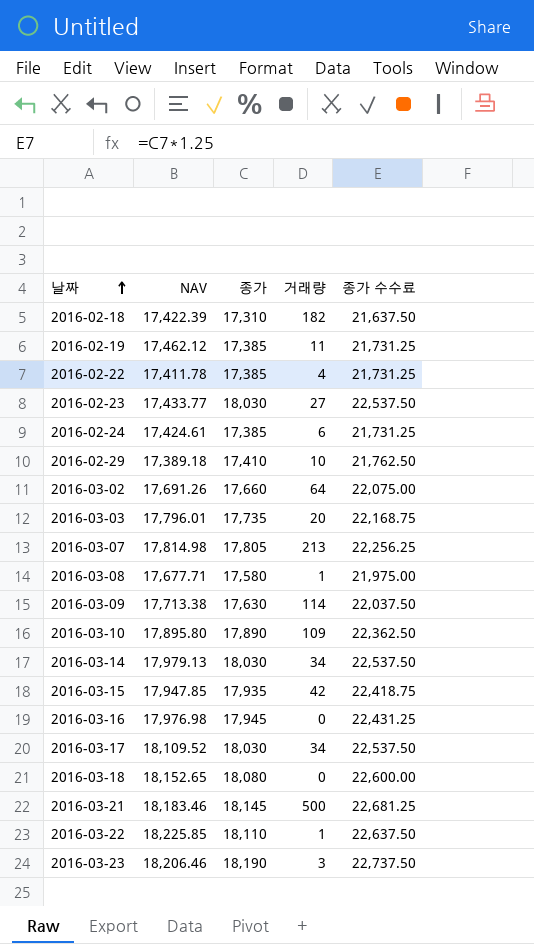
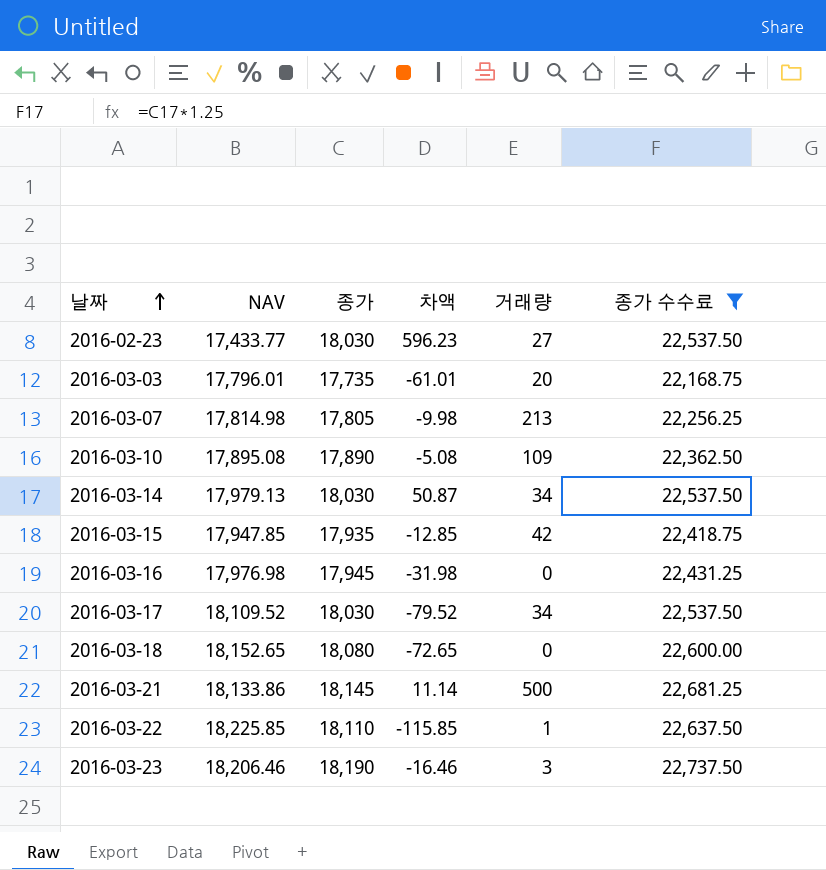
filter: none -> 종가 수수료 >= 22,168.75
column 차액 | formula: none -> [종가] - [NAV]
2016-03-10 | NAV: 17,895.80 -> 17,895.08
2016-03-21 | NAV: 18,183.46 -> 18,133.86

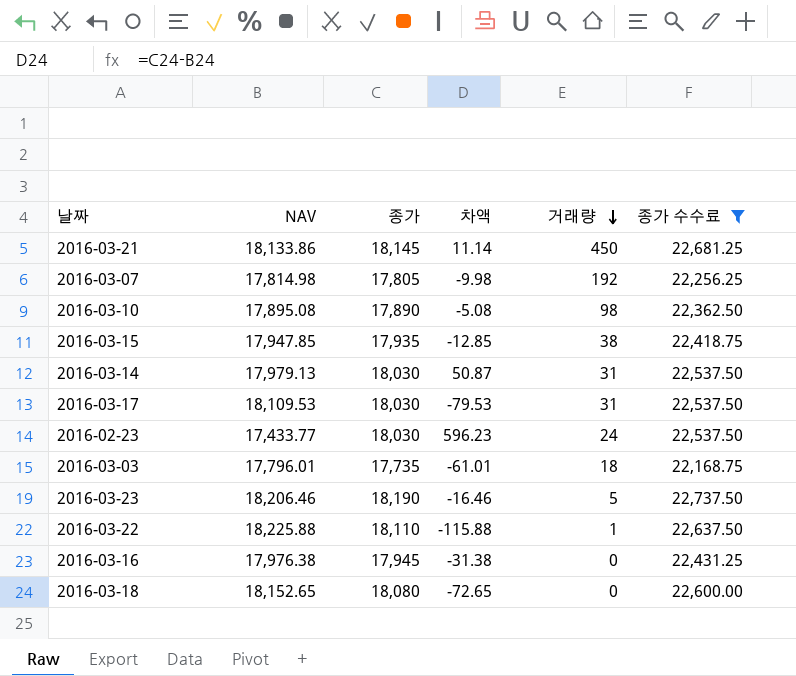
row order: 날짜 ascending -> 거래량 descending
2016-03-21 | 거래량: 500 -> 450
2016-03-07 | 거래량: 213 -> 192
2016-03-10 | 거래량: 109 -> 98
2016-03-15 | 거래량: 42 -> 38
2016-03-14 | 거래량: 34 -> 31
2016-03-17 | NAV: 18,109.52 -> 18,109.53
2016-03-17 | 차액: -79.52 -> -79.53
2016-03-17 | 거래량: 34 -> 31
2016-02-23 | 거래량: 27 -> 24
2016-03-03 | 거래량: 20 -> 18
2016-03-23 | 거래량: 3 -> 5
2016-03-22 | NAV: 18,225.85 -> 18,225.88
2016-03-22 | 차액: -115.85 -> -115.88
2016-03-16 | NAV: 17,976.98 -> 17,976.38
2016-03-16 | 차액: -31.98 -> -31.38

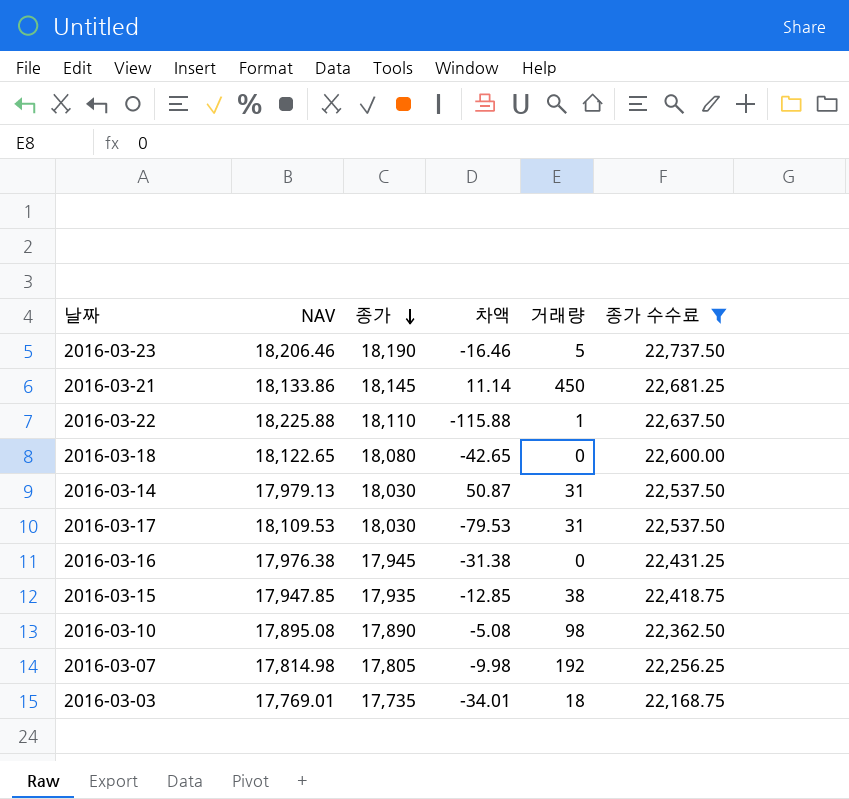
row order: 거래량 descending -> 종가 descending
row 2016-02-23: 17,433.77 | 18,030 | 596.23 | 24 | 22,537.50 -> none
2016-03-18 | NAV: 18,152.65 -> 18,122.65
2016-03-18 | 차액: -72.65 -> -42.65
2016-03-03 | NAV: 17,796.01 -> 17,769.01
2016-03-03 | 차액: -61.01 -> -34.01

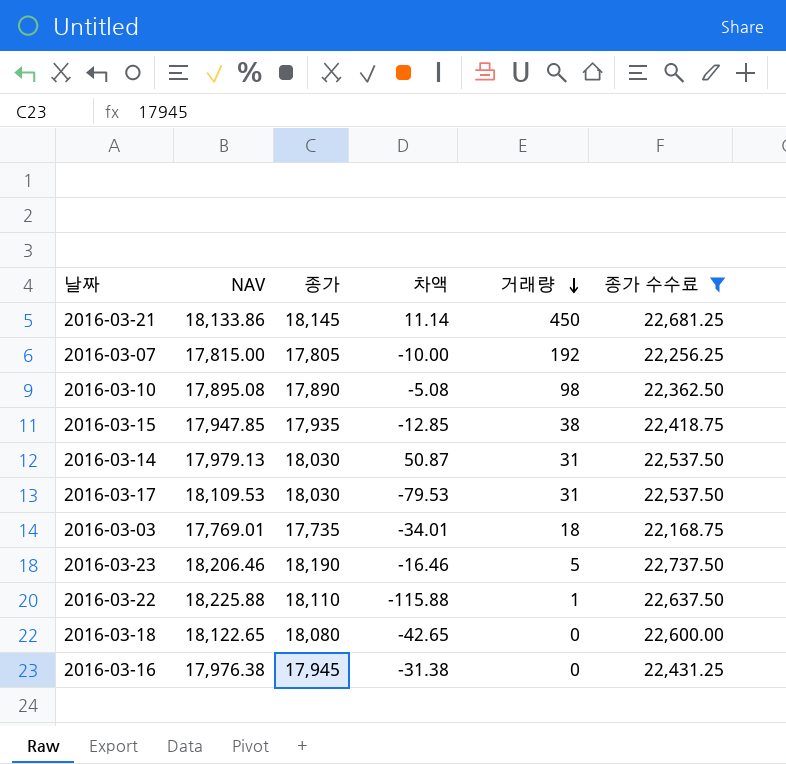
row order: 종가 descending -> 거래량 descending
2016-03-07 | NAV: 17,814.98 -> 17,815.00
2016-03-07 | 차액: -9.98 -> -10.00

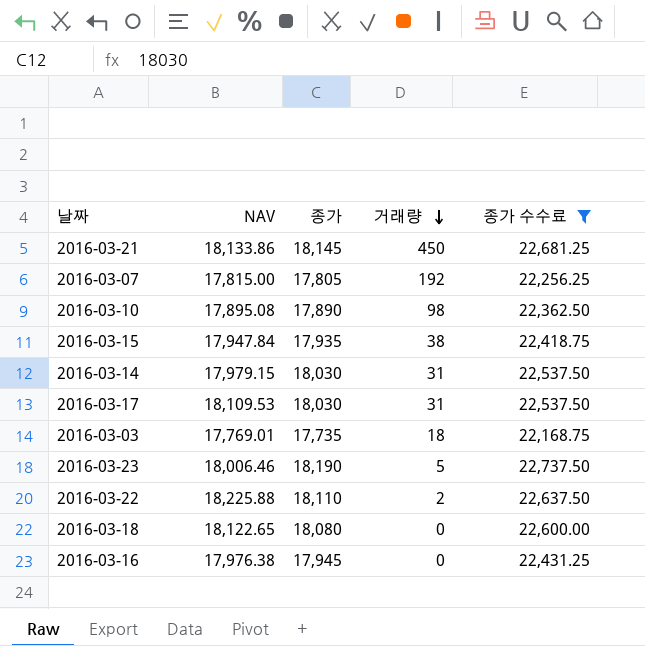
column 차액 | formula: [종가] - [NAV] -> none
2016-03-15 | NAV: 17,947.85 -> 17,947.84
2016-03-14 | NAV: 17,979.13 -> 17,979.15
2016-03-23 | NAV: 18,206.46 -> 18,006.46
2016-03-22 | 거래량: 1 -> 2

